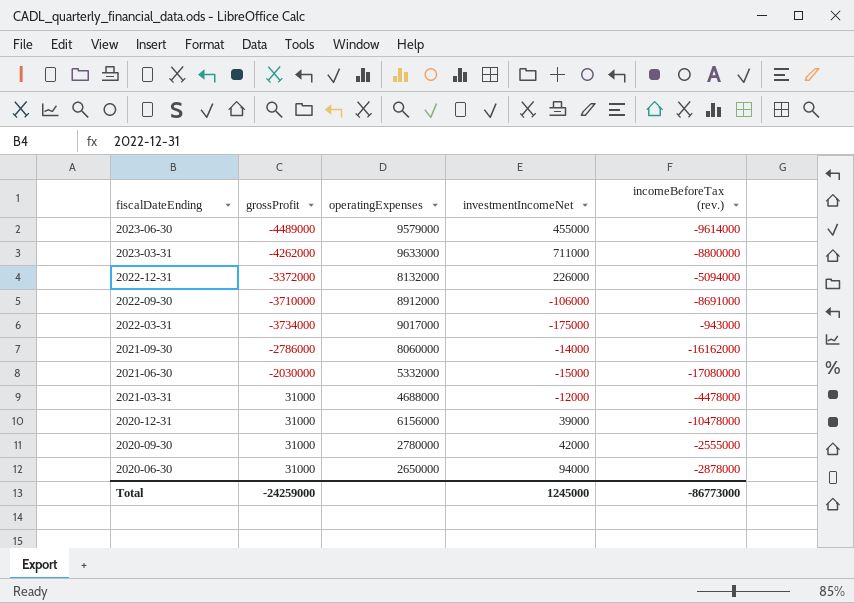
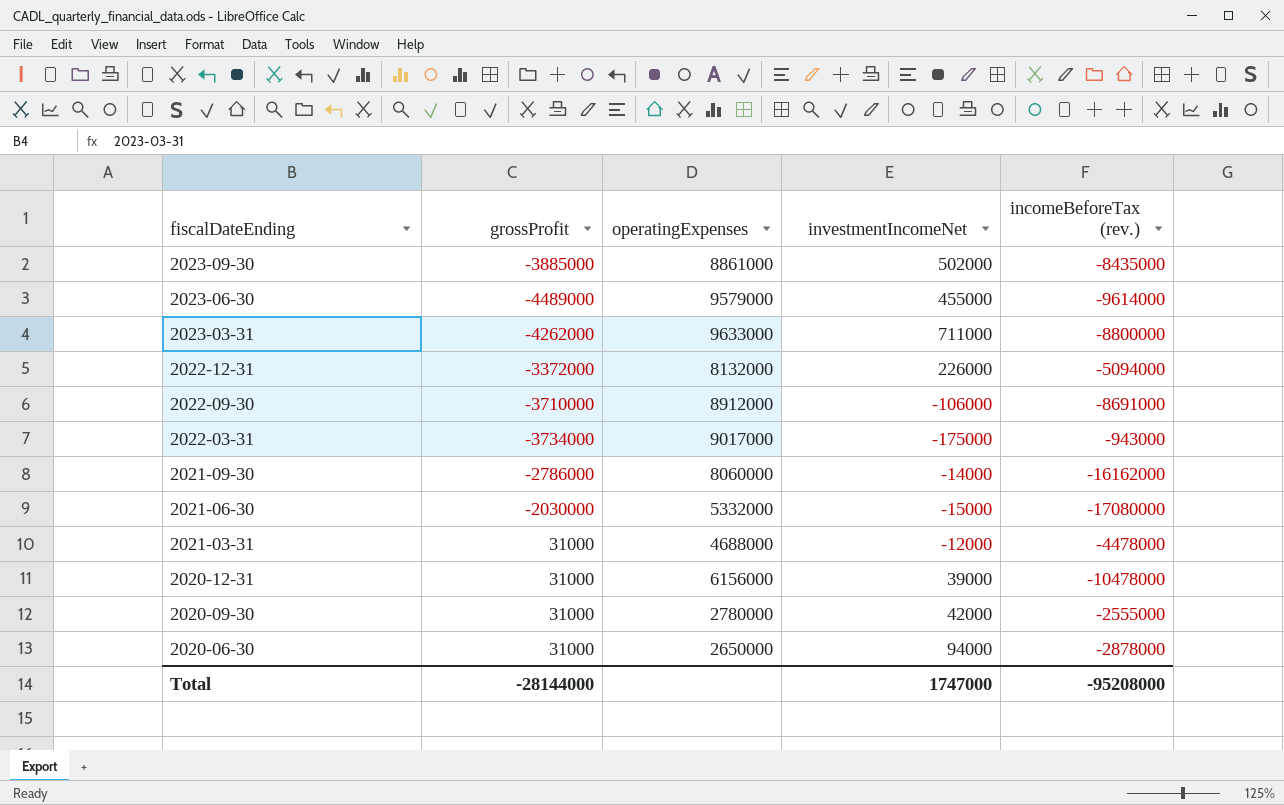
row 2023-09-30: none -> -3885000 | 8861000 | 502000 | -8435000
Total | grossProfit: -24259000 -> -28144000
Total | investmentIncomeNet: 1245000 -> 1747000
Total | incomeBeforeTax (rev.): -86773000 -> -95208000

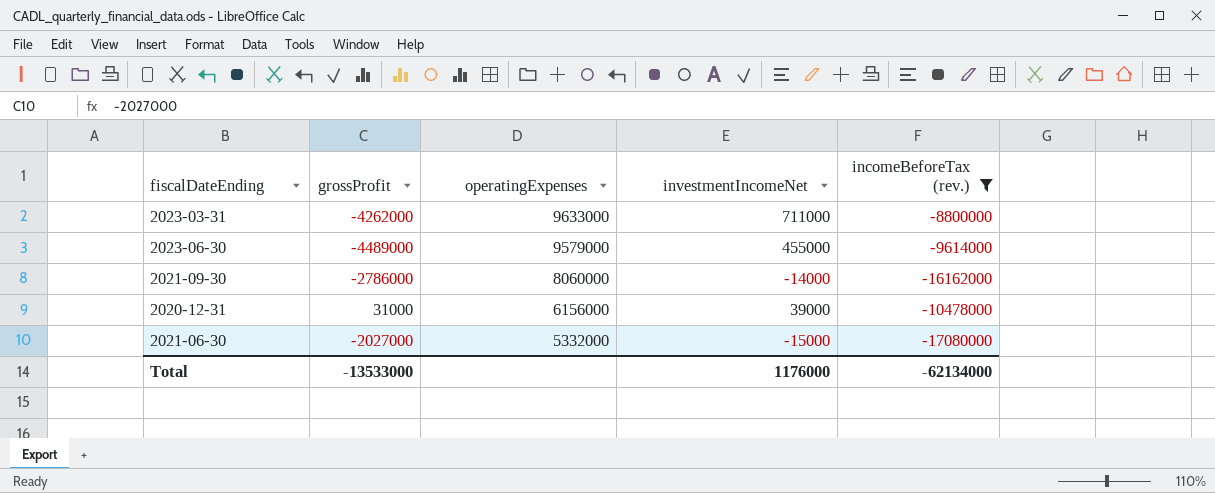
filter: none -> incomeBeforeTax (rev.) <= -8800000
row order: fiscalDateEnding descending -> operatingExpenses descending
2021-06-30 | grossProfit: -2030000 -> -2027000
Total | grossProfit: -28144000 -> -13533000
Total | investmentIncomeNet: 1747000 -> 1176000
Total | incomeBeforeTax (rev.): -95208000 -> -62134000

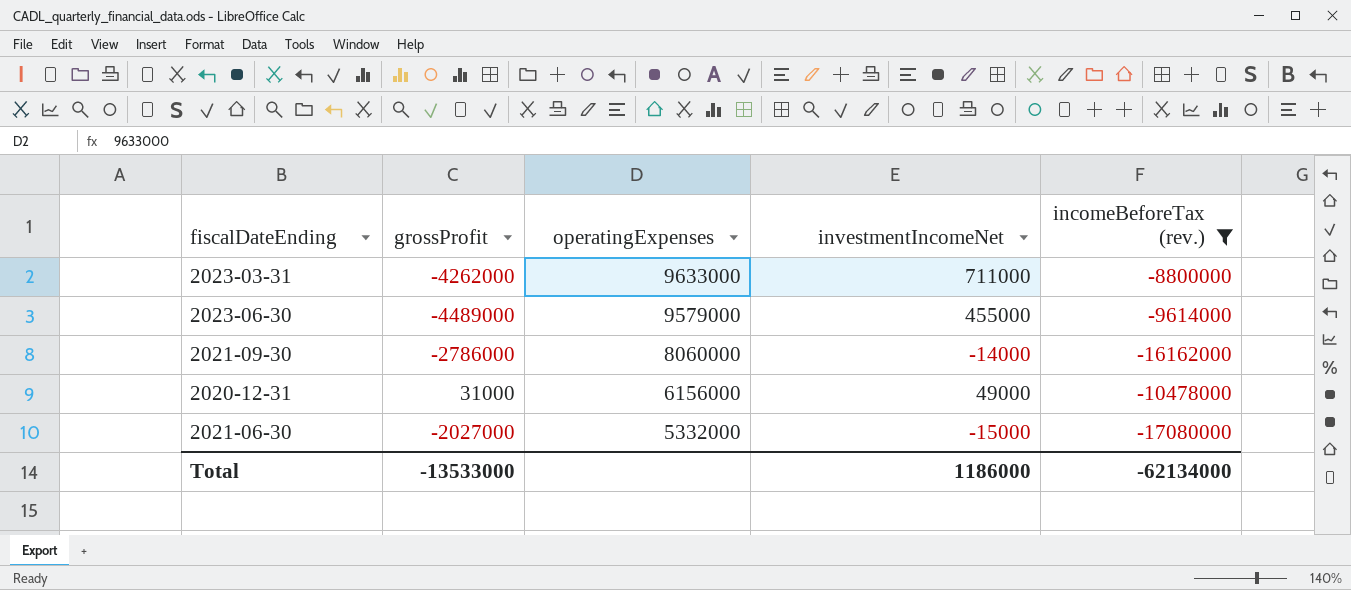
2020-12-31 | investmentIncomeNet: 39000 -> 49000
Total | investmentIncomeNet: 1176000 -> 1186000

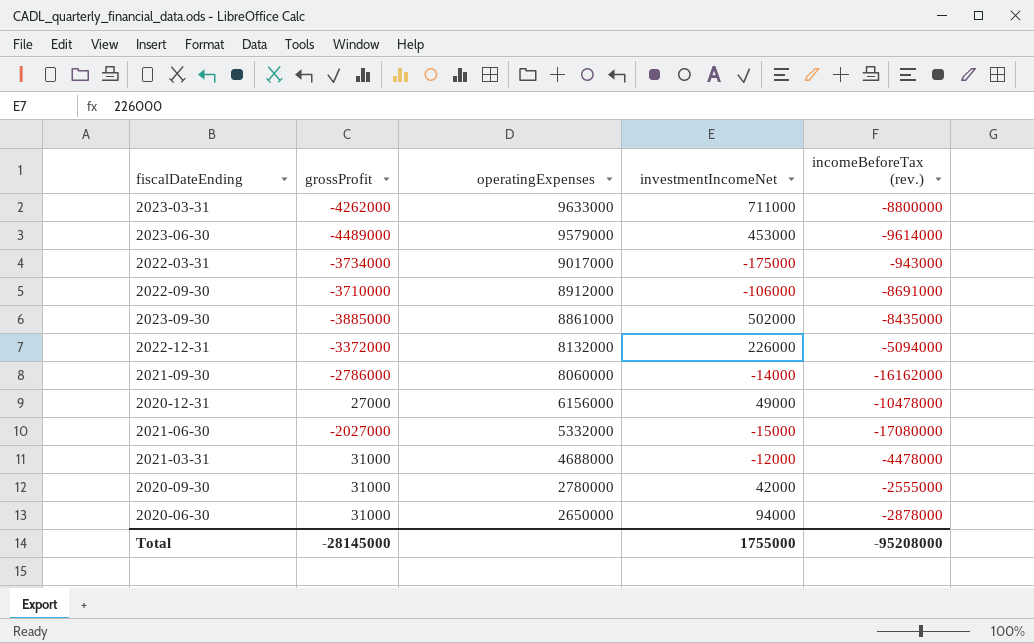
filter: incomeBeforeTax (rev.) <= -8800000 -> none
2023-06-30 | investmentIncomeNet: 455000 -> 453000
2020-12-31 | grossProfit: 31000 -> 27000
Total | grossProfit: -13533000 -> -28145000
Total | investmentIncomeNet: 1186000 -> 1755000
Total | incomeBeforeTax (rev.): -62134000 -> -95208000

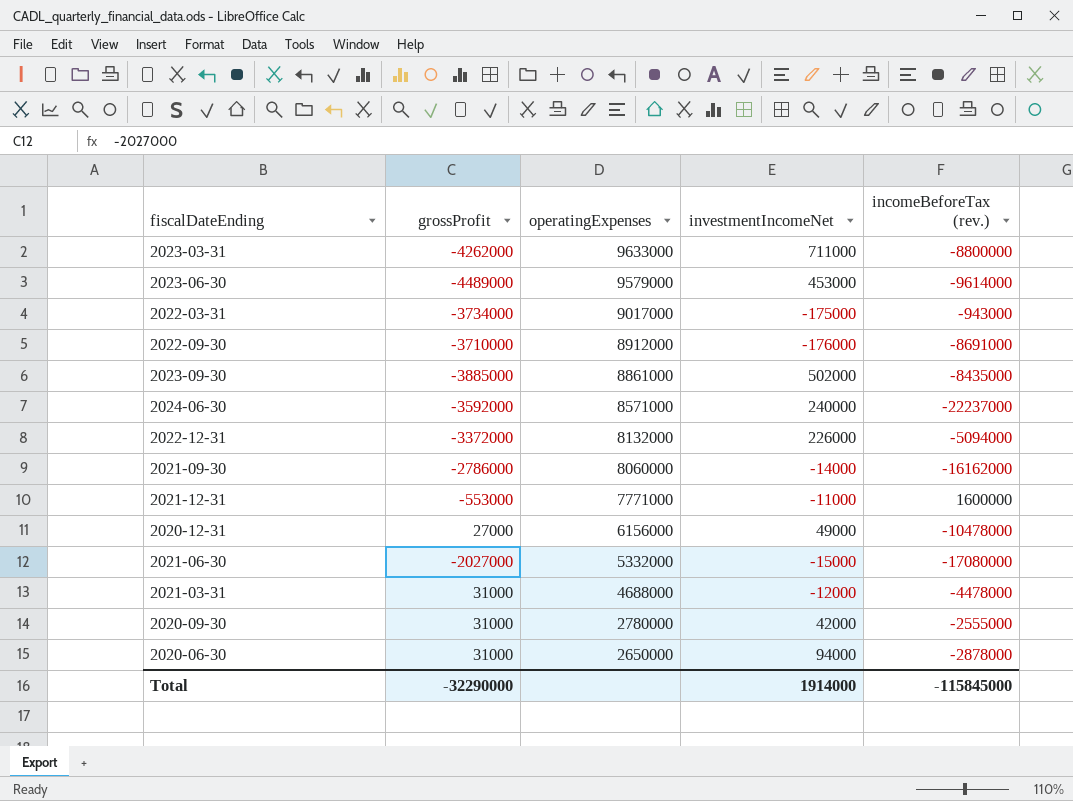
2022-09-30 | investmentIncomeNet: -106000 -> -176000
row 2024-06-30: none -> -3592000 | 8571000 | 240000 | -22237000
row 2021-12-31: none -> -553000 | 7771000 | -11000 | 1600000
Total | grossProfit: -28145000 -> -32290000
Total | investmentIncomeNet: 1755000 -> 1914000
Total | incomeBeforeTax (rev.): -95208000 -> -115845000

